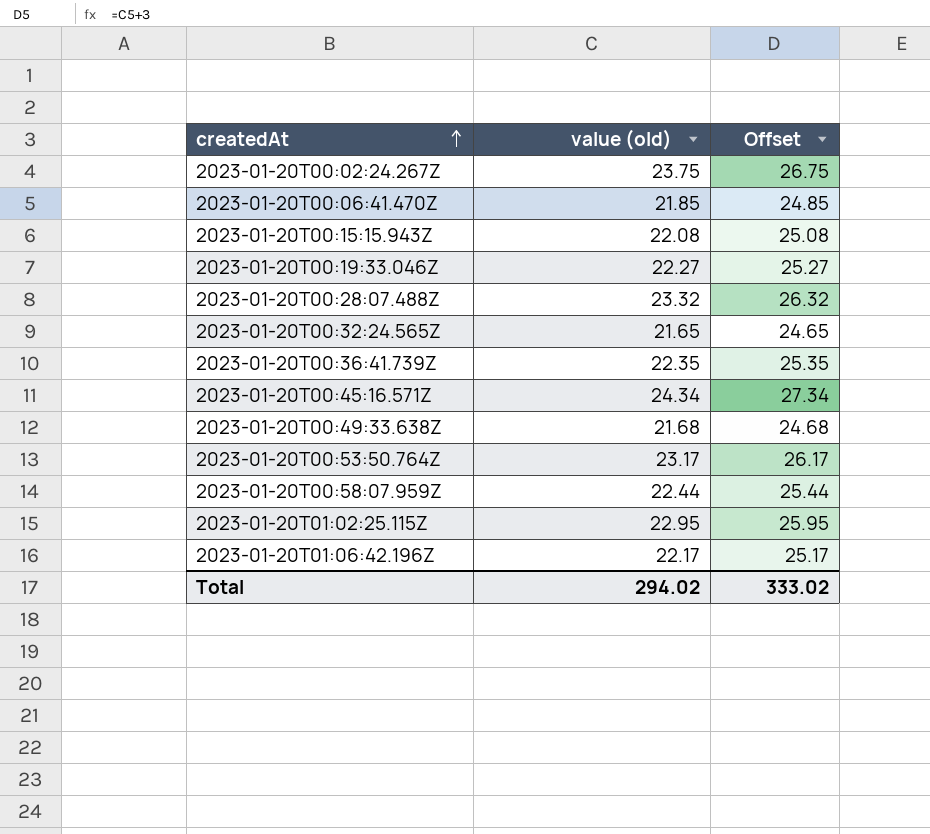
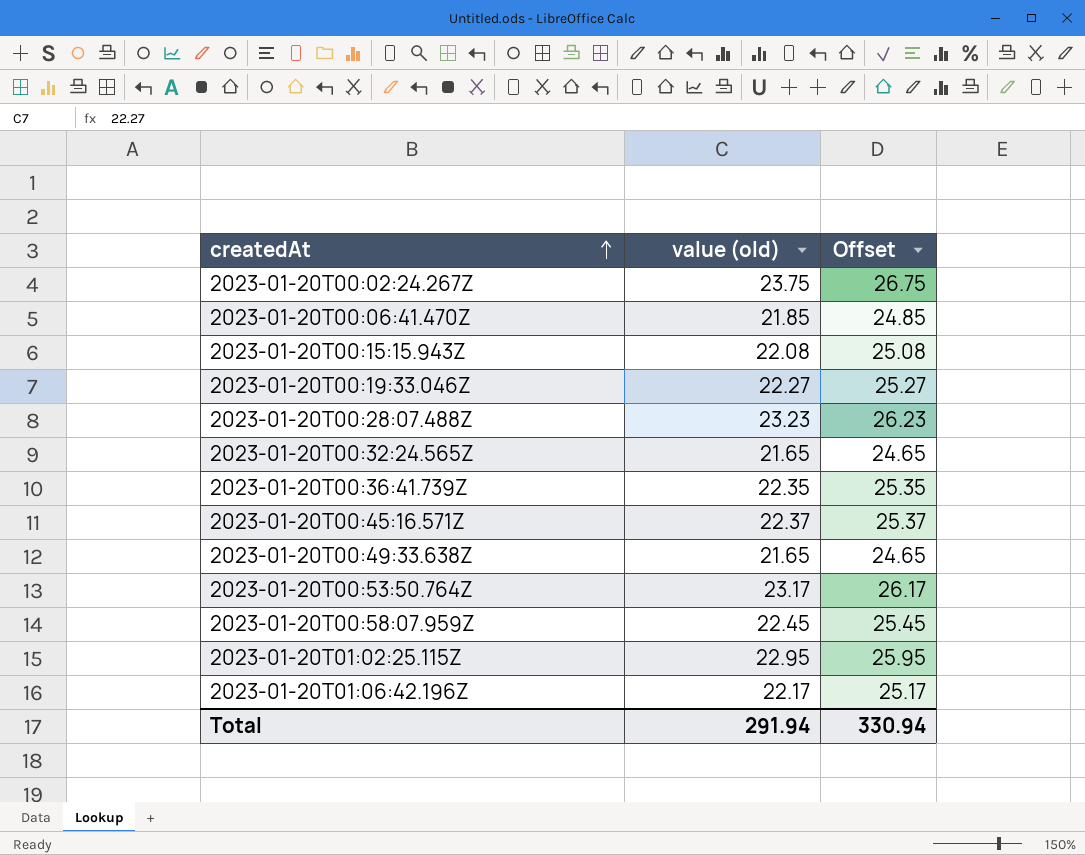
2023-01-20T00:28:07.488Z | value (old): 23.32 -> 23.23
2023-01-20T00:28:07.488Z | Offset: 26.32 -> 26.23
2023-01-20T00:45:16.571Z | value (old): 24.34 -> 22.37
2023-01-20T00:45:16.571Z | Offset: 27.34 -> 25.37
2023-01-20T00:49:33.638Z | value (old): 21.68 -> 21.65
2023-01-20T00:49:33.638Z | Offset: 24.68 -> 24.65
2023-01-20T00:58:07.959Z | value (old): 22.44 -> 22.45
2023-01-20T00:58:07.959Z | Offset: 25.44 -> 25.45
Total | value (old): 294.02 -> 291.94
Total | Offset: 333.02 -> 330.94

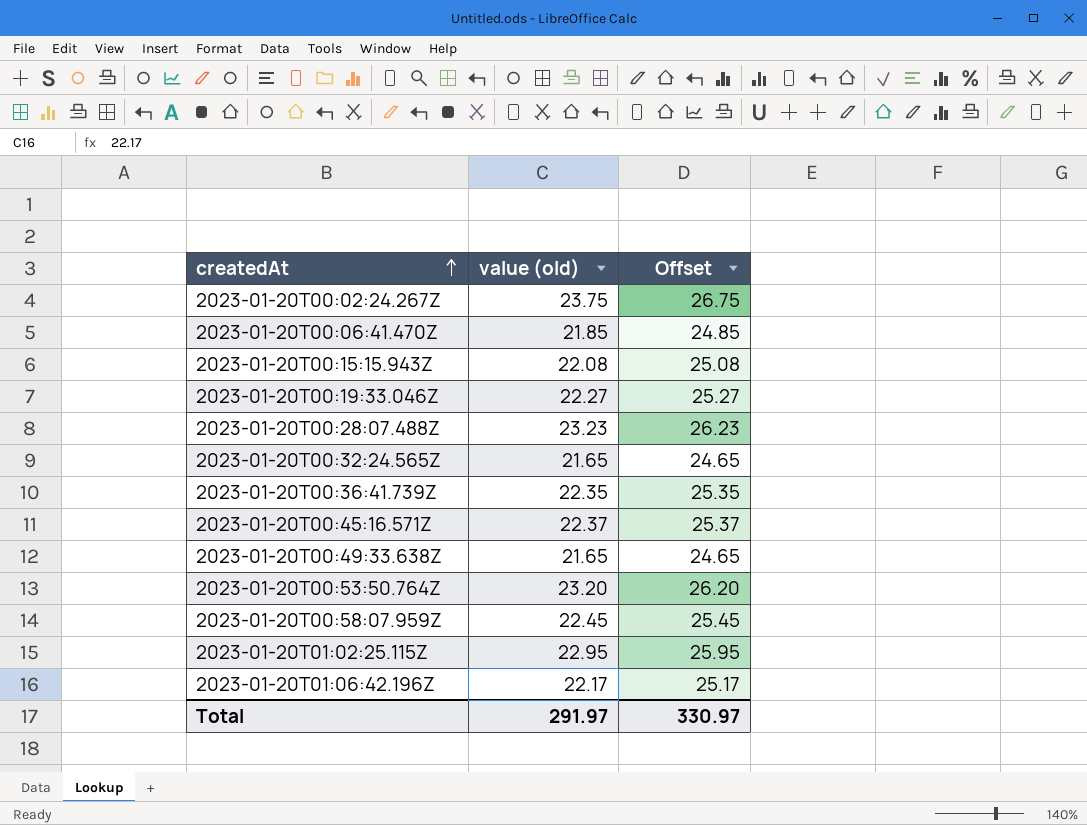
2023-01-20T00:53:50.764Z | value (old): 23.17 -> 23.20
2023-01-20T00:53:50.764Z | Offset: 26.17 -> 26.20
Total | value (old): 291.94 -> 291.97
Total | Offset: 330.94 -> 330.97

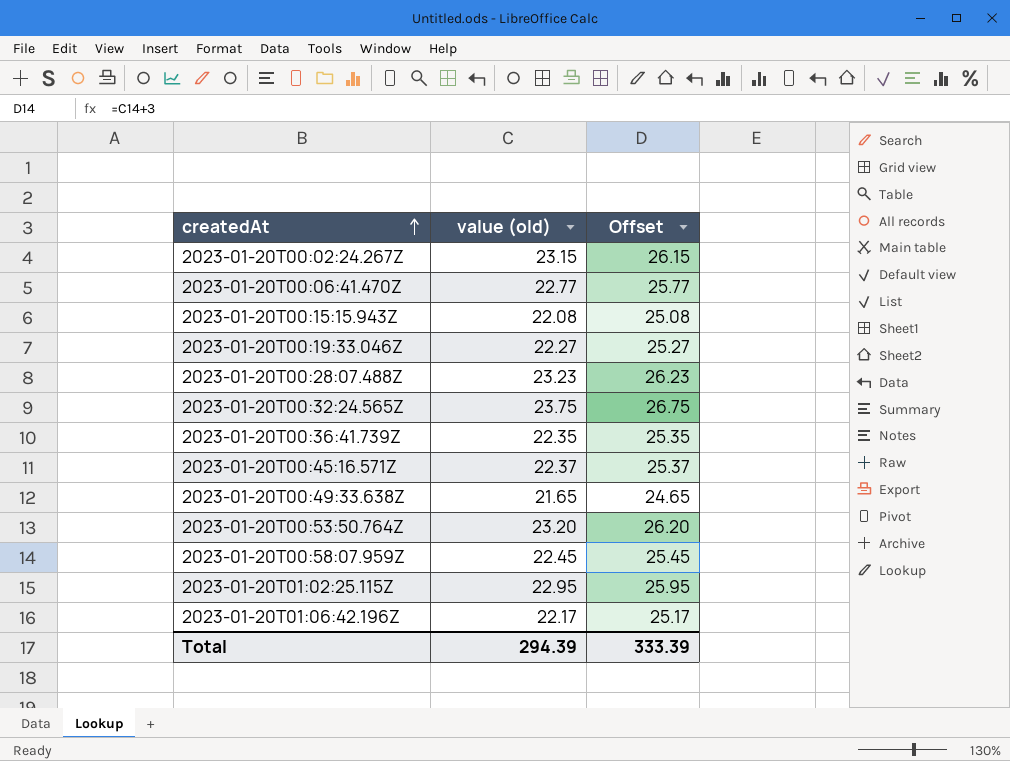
2023-01-20T00:02:24.267Z | value (old): 23.75 -> 23.15
2023-01-20T00:02:24.267Z | Offset: 26.75 -> 26.15
2023-01-20T00:06:41.470Z | value (old): 21.85 -> 22.77
2023-01-20T00:06:41.470Z | Offset: 24.85 -> 25.77
2023-01-20T00:32:24.565Z | value (old): 21.65 -> 23.75
2023-01-20T00:32:24.565Z | Offset: 24.65 -> 26.75
Total | value (old): 291.97 -> 294.39
Total | Offset: 330.97 -> 333.39

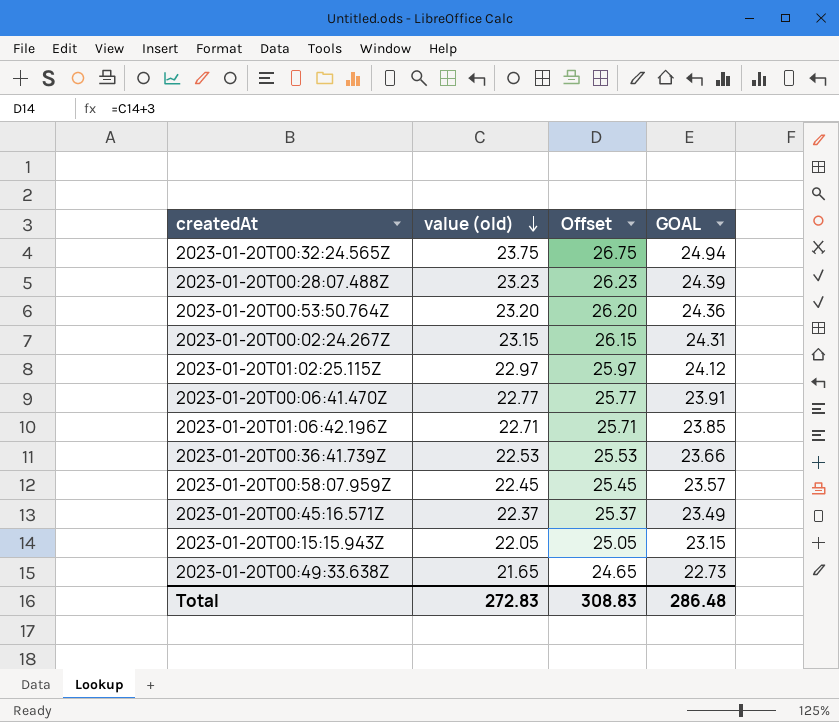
row order: createdAt ascending -> value (old) descending
column GOAL | formula: none -> [value (old)] * 1.05
row 2023-01-20T00:19:33.046Z: 22.27 | 25.27 -> none
2023-01-20T01:02:25.115Z | value (old): 22.95 -> 22.97
2023-01-20T01:02:25.115Z | Offset: 25.95 -> 25.97
2023-01-20T01:06:42.196Z | value (old): 22.17 -> 22.71
2023-01-20T01:06:42.196Z | Offset: 25.17 -> 25.71
2023-01-20T00:36:41.739Z | value (old): 22.35 -> 22.53
2023-01-20T00:36:41.739Z | Offset: 25.35 -> 25.53
2023-01-20T00:15:15.943Z | value (old): 22.08 -> 22.05
2023-01-20T00:15:15.943Z | Offset: 25.08 -> 25.05
Total | value (old): 294.39 -> 272.83
Total | Offset: 333.39 -> 308.83

